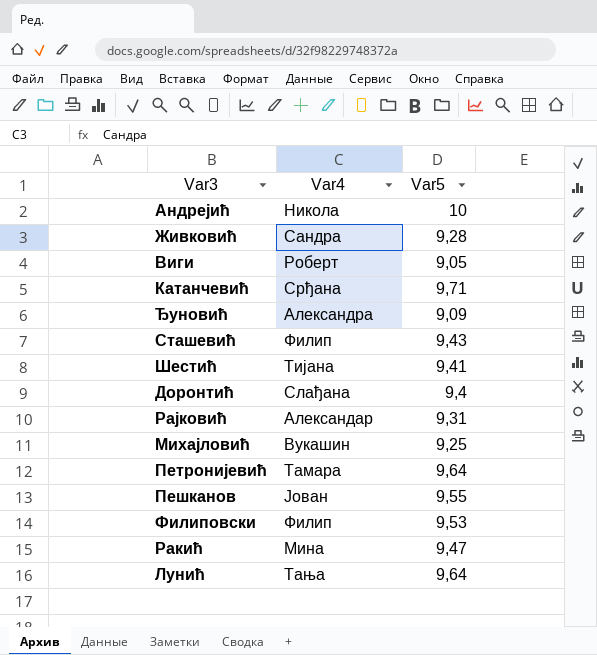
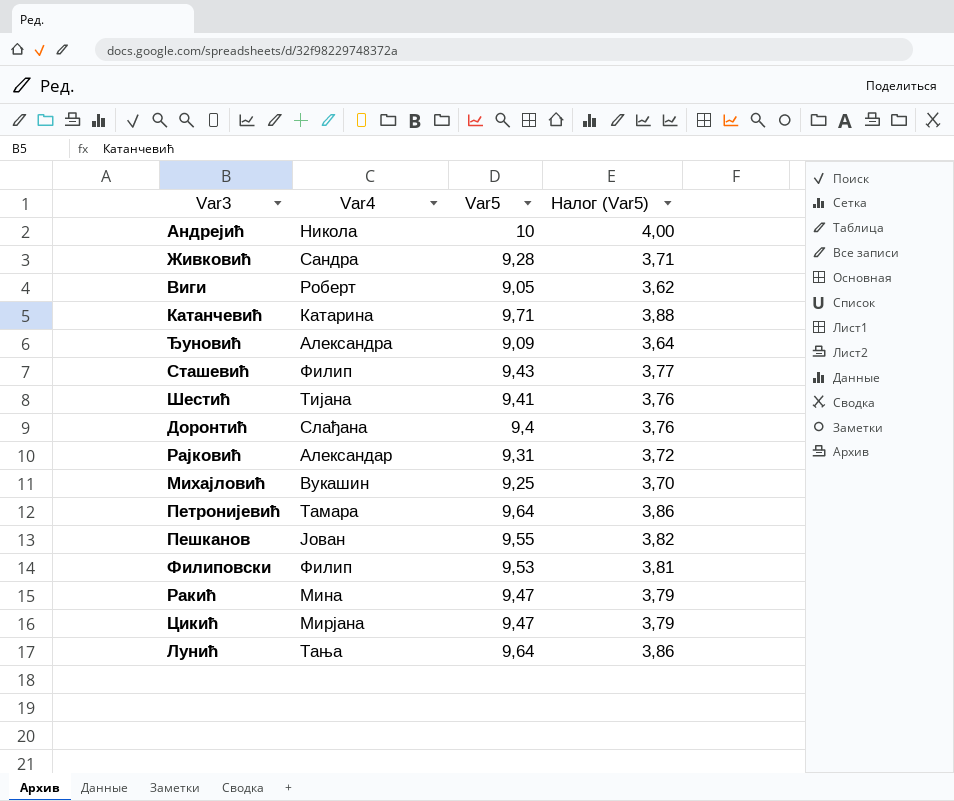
column Налог (Var5) | formula: none -> [Var5] * 0,4
Катанчевић | Var4: Срђана -> Катарина
row Цикић: none -> Мирјана | 9,47 | 3,79

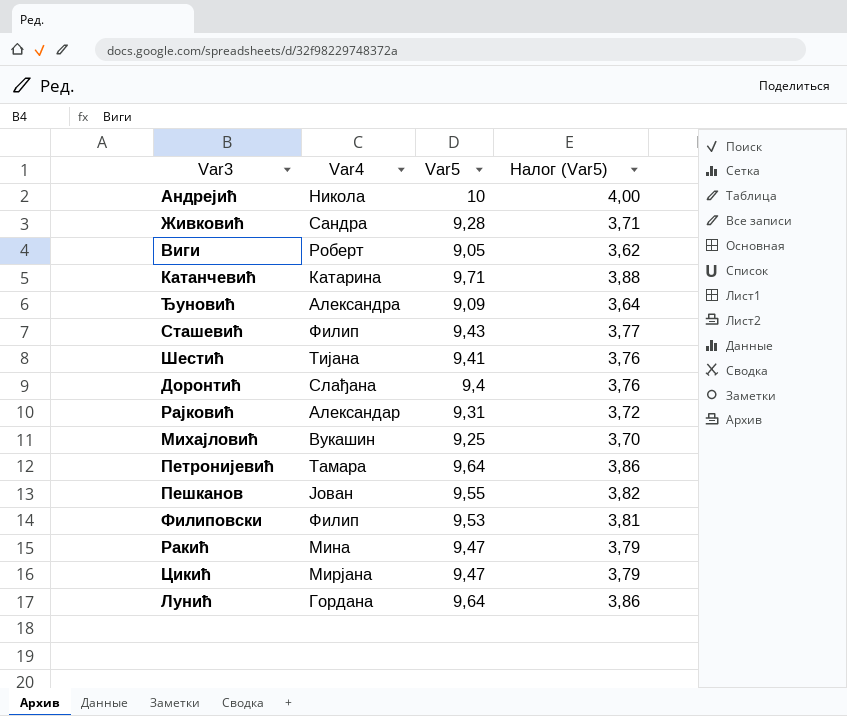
Лунић | Var4: Тања -> Гордана

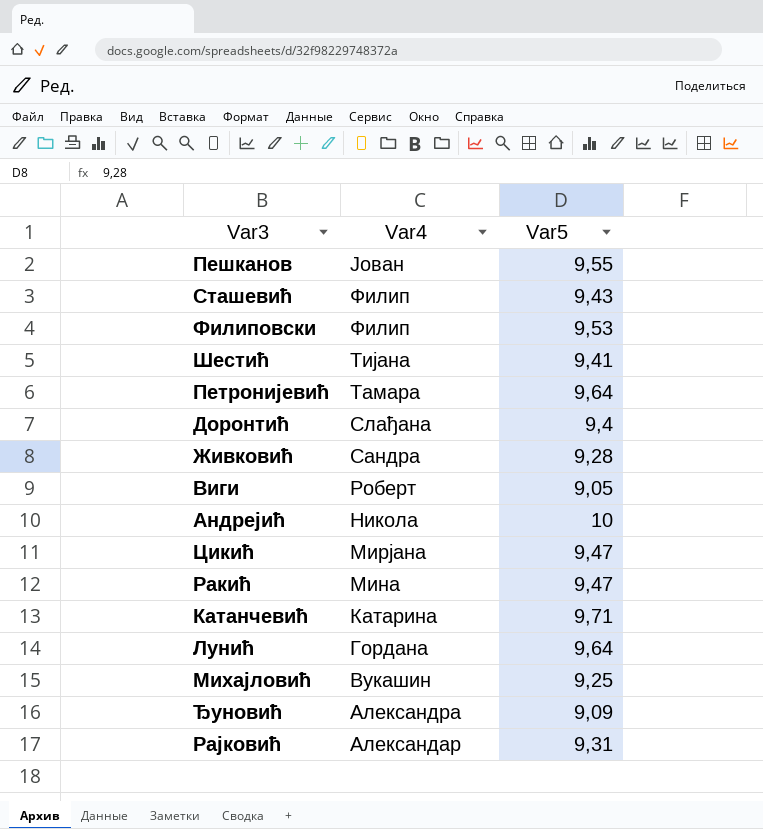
row order: none -> Var4 descending
column Налог (Var5) | formula: [Var5] * 0,4 -> none

